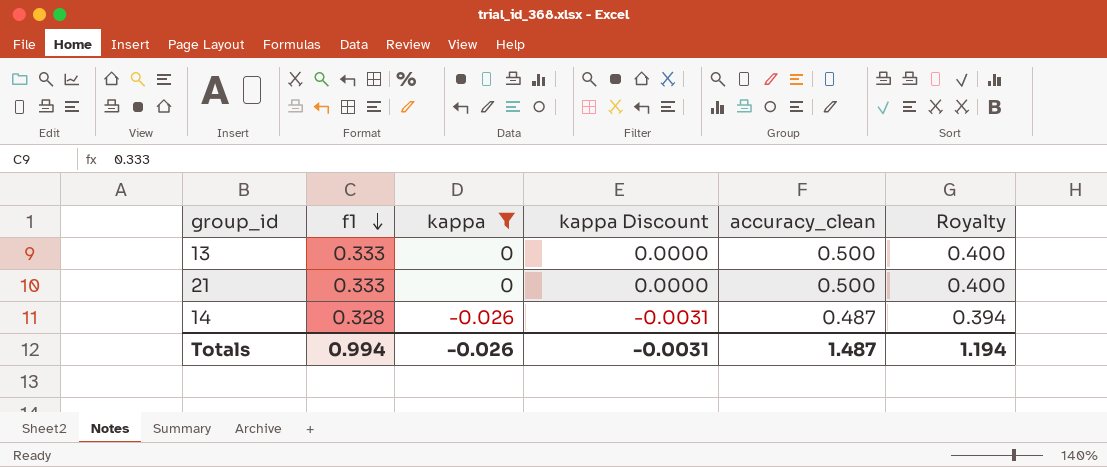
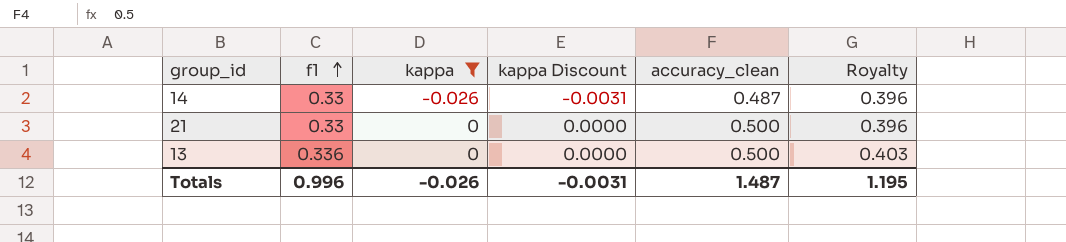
row order: f1 descending -> f1 ascending
14 | f1: 0.328 -> 0.33
14 | Royalty: 0.394 -> 0.396
21 | f1: 0.333 -> 0.33
21 | Royalty: 0.400 -> 0.396
13 | f1: 0.333 -> 0.336
13 | Royalty: 0.400 -> 0.403
Totals | f1: 0.994 -> 0.996
Totals | Royalty: 1.194 -> 1.195

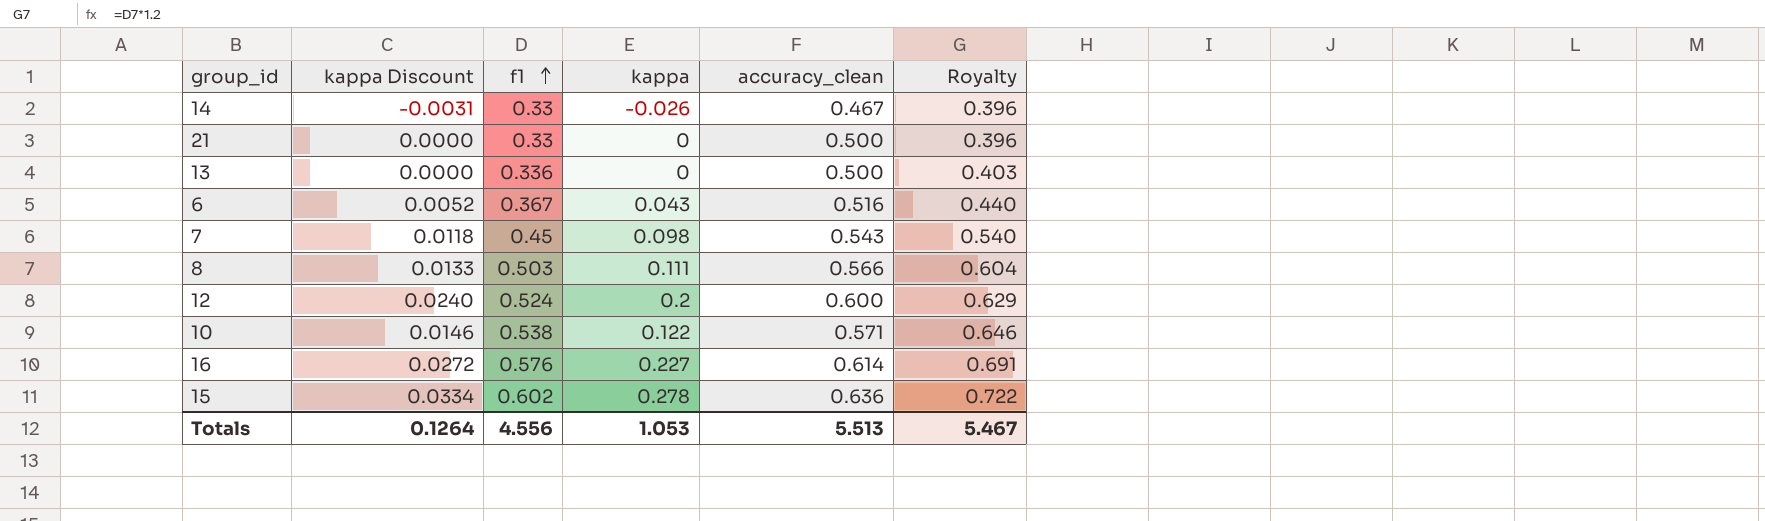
filter: kappa <= 0 -> none
column kappa Discount | position: 4 -> 2
14 | accuracy_clean: 0.487 -> 0.467
Totals | kappa Discount: -0.0031 -> 0.1264
Totals | f1: 0.996 -> 4.556
Totals | kappa: -0.026 -> 1.053
Totals | accuracy_clean: 1.487 -> 5.513
Totals | Royalty: 1.195 -> 5.467

